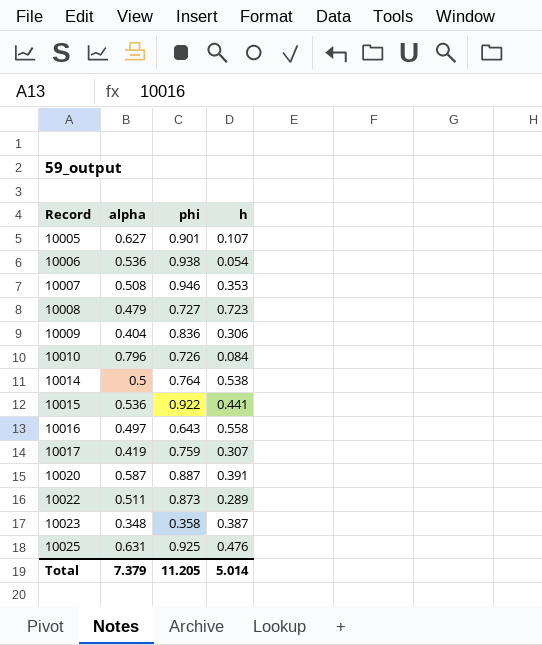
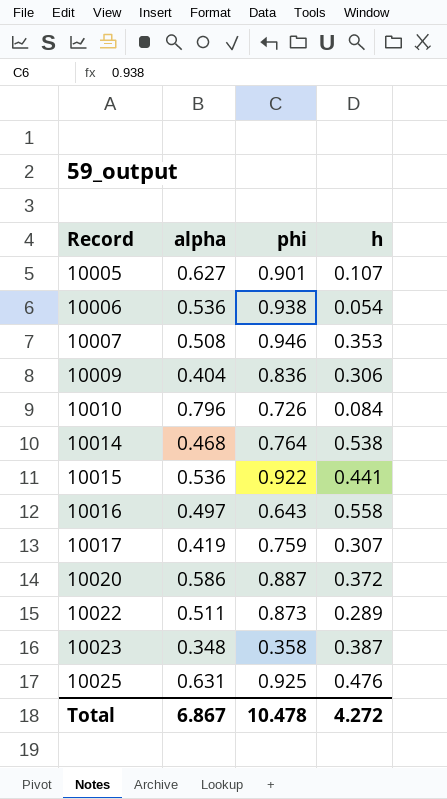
row 10008: 0.479 | 0.727 | 0.723 -> none
10014 | alpha: 0.5 -> 0.468
10020 | alpha: 0.587 -> 0.586
10020 | h: 0.391 -> 0.372
Total | alpha: 7.379 -> 6.867
Total | phi: 11.205 -> 10.478
Total | h: 5.014 -> 4.272

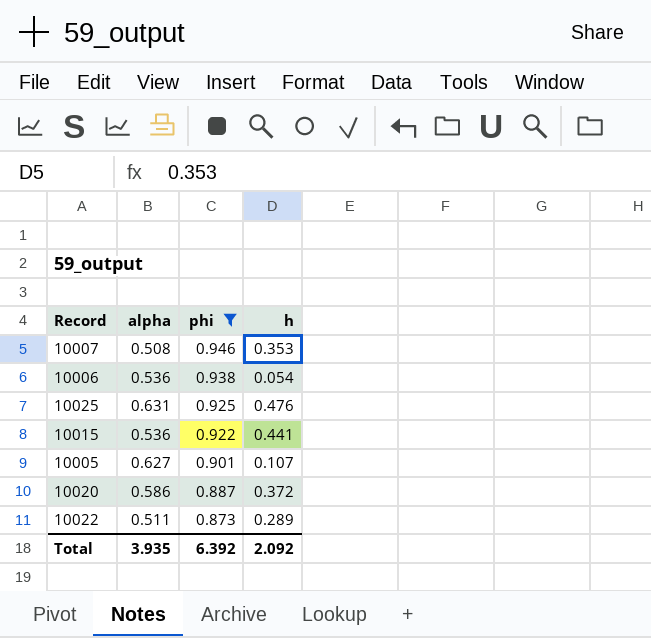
filter: none -> phi >= 0.873
row order: Record ascending -> phi descending
Total | alpha: 6.867 -> 3.935
Total | phi: 10.478 -> 6.392
Total | h: 4.272 -> 2.092

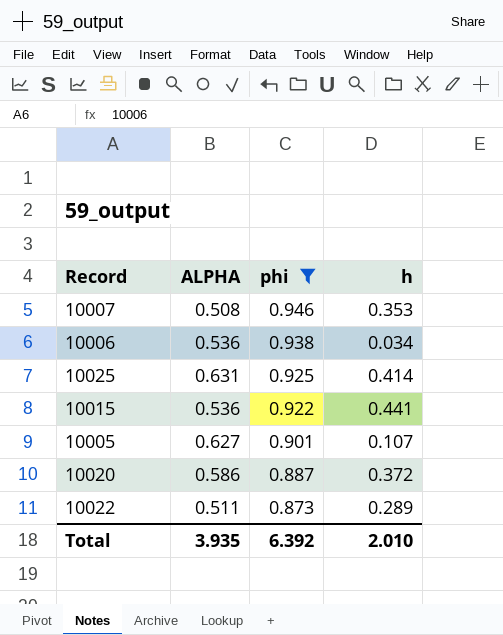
column name: alpha -> ALPHA
10006 | h: 0.054 -> 0.034
10025 | h: 0.476 -> 0.414
Total | h: 2.092 -> 2.010

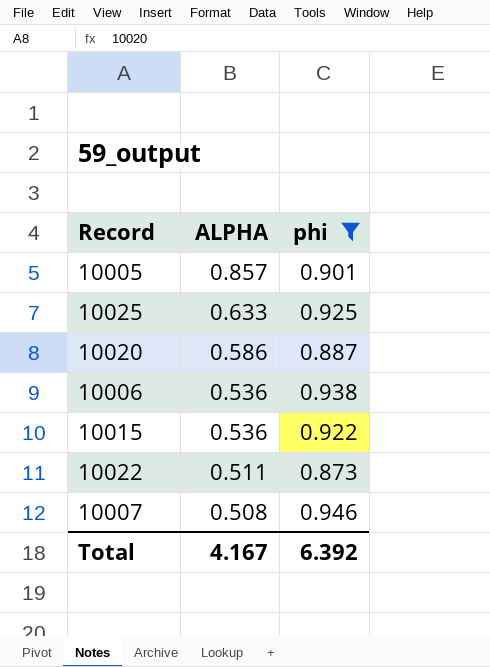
row order: phi descending -> ALPHA descending
column h | position: 4 -> none
10005 | ALPHA: 0.627 -> 0.857
10025 | ALPHA: 0.631 -> 0.633
Total | ALPHA: 3.935 -> 4.167

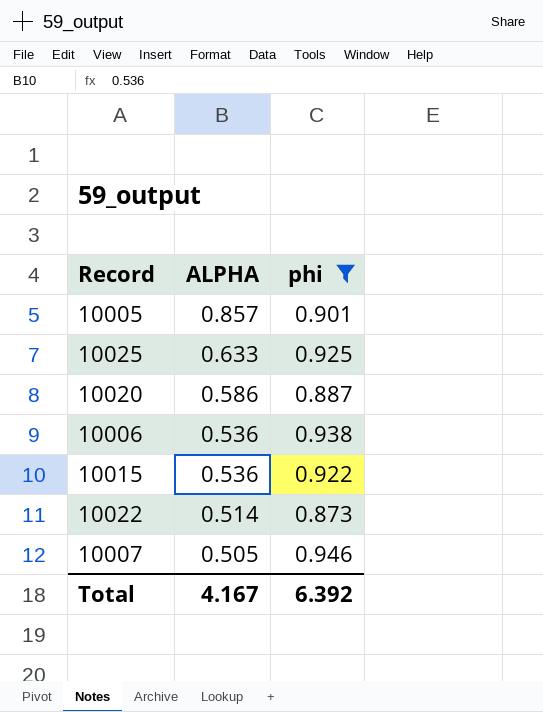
10022 | ALPHA: 0.511 -> 0.514
10007 | ALPHA: 0.508 -> 0.505

